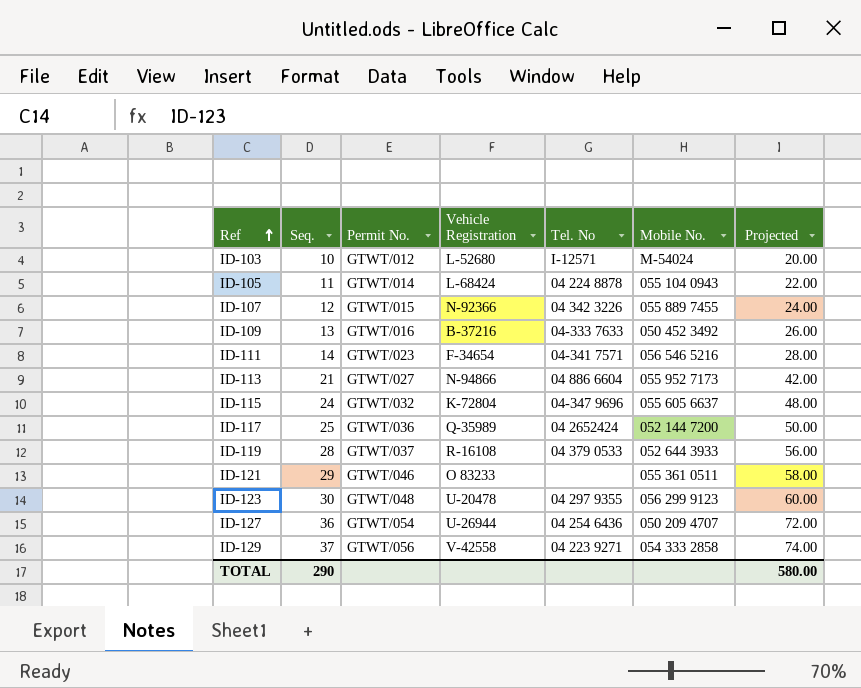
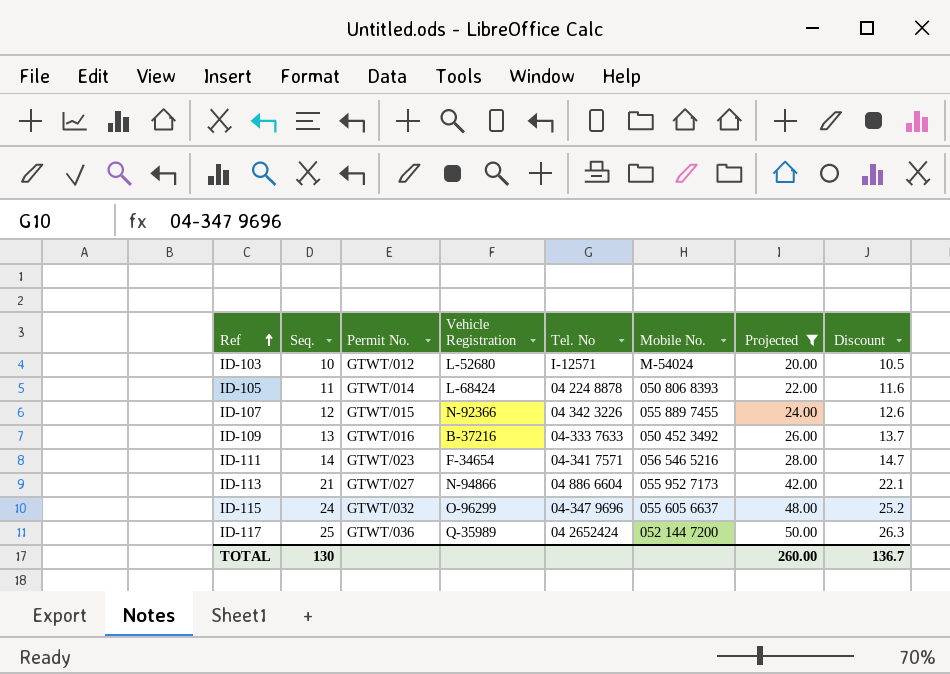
filter: none -> Projected <= 50.00
column Discount | formula: none -> [Seq.] * 1.05
ID-105 | Mobile No.: 055 104 0943 -> 050 806 8393
ID-115 | Vehicle Registration: K-72804 -> O-96299
TOTAL | Seq.: 290 -> 130
TOTAL | Projected: 580.00 -> 260.00

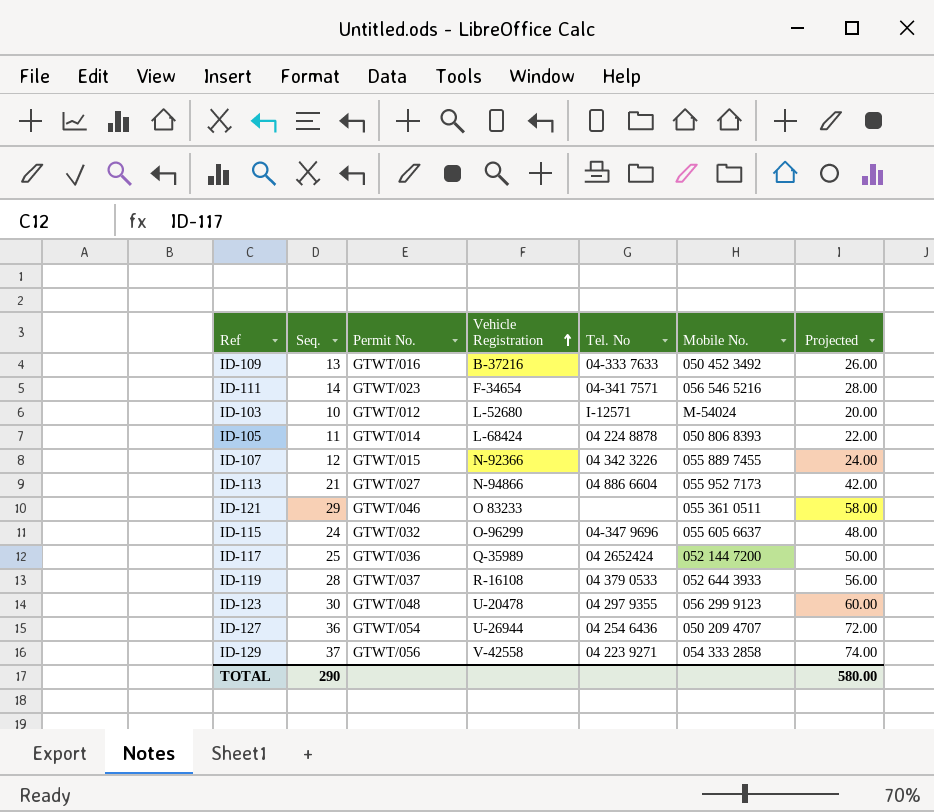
filter: Projected <= 50.00 -> none
row order: Ref ascending -> Vehicle Registration ascending
column Discount | formula: [Seq.] * 1.05 -> none
TOTAL | Seq.: 130 -> 290
TOTAL | Projected: 260.00 -> 580.00

